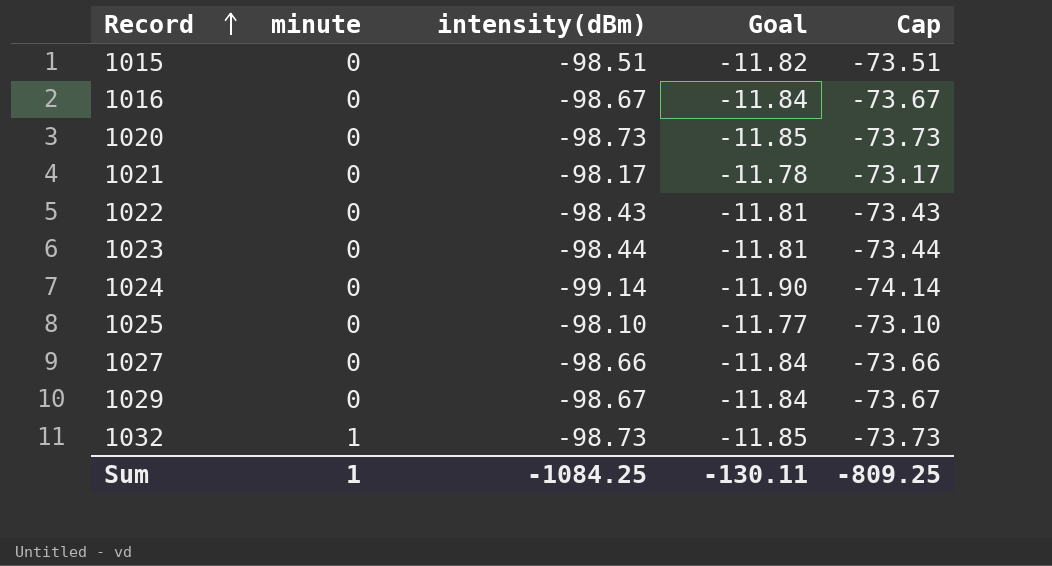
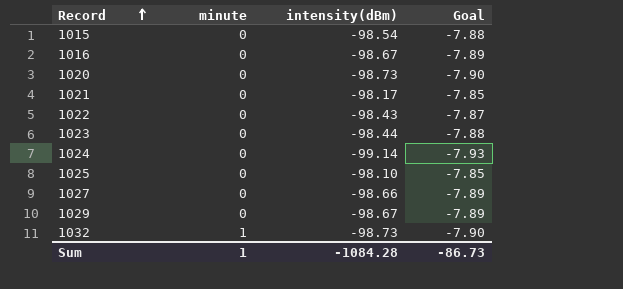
column Cap | formula: [intensity(dBm)] + 25 -> none
column Goal | formula: [intensity(dBm)] * 0.12 -> [intensity(dBm)] * 0.08
1015 | intensity(dBm): -98.51 -> -98.54
Sum | intensity(dBm): -1084.25 -> -1084.28
Sum | Goal: -130.11 -> -86.73

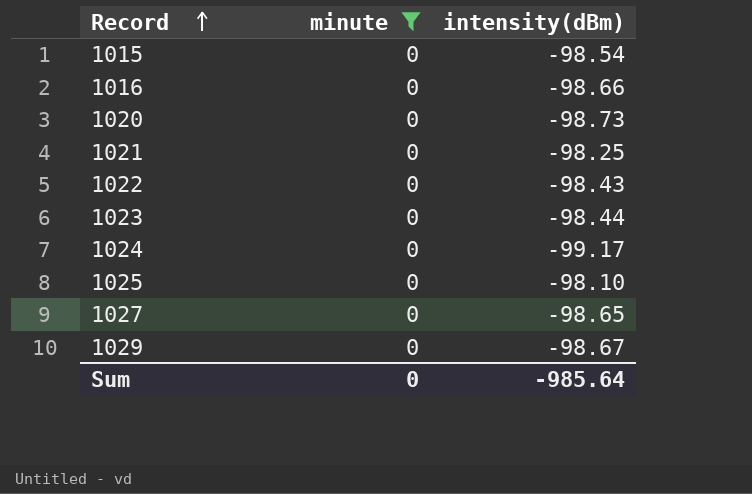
filter: none -> minute = 0
column Goal | formula: [intensity(dBm)] * 0.08 -> none
1016 | intensity(dBm): -98.67 -> -98.66
1021 | intensity(dBm): -98.17 -> -98.25
1024 | intensity(dBm): -99.14 -> -99.17
1027 | intensity(dBm): -98.66 -> -98.65
Sum | minute: 1 -> 0
Sum | intensity(dBm): -1084.28 -> -985.64

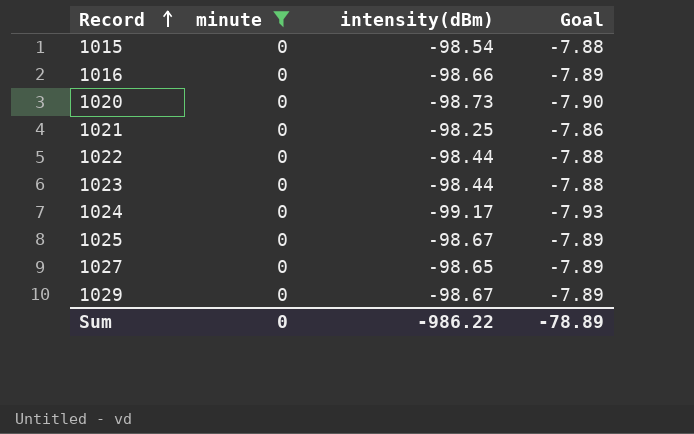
column Goal | formula: none -> [intensity(dBm)] * 0.08
1022 | intensity(dBm): -98.43 -> -98.44
1025 | intensity(dBm): -98.10 -> -98.67
Sum | intensity(dBm): -985.64 -> -986.22

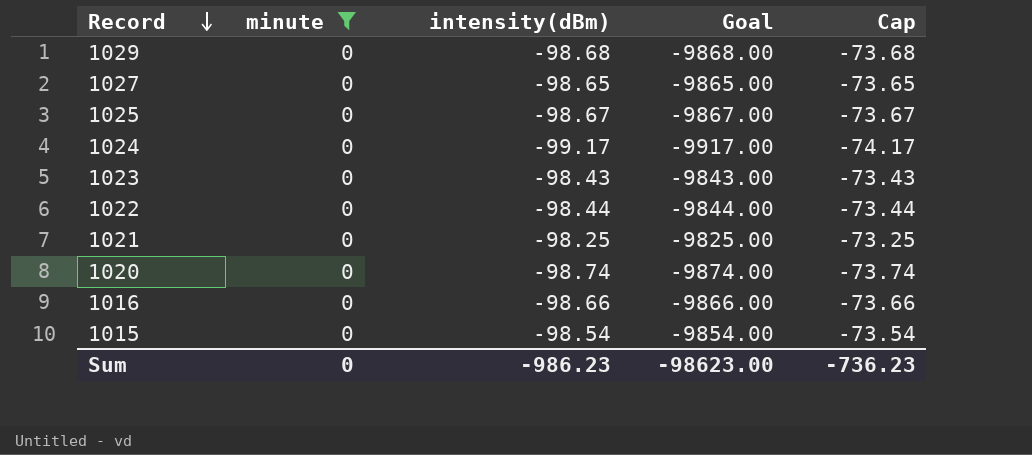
row order: Record ascending -> Record descending
column Goal | formula: [intensity(dBm)] * 0.08 -> [intensity(dBm)] * 100
column Cap | formula: none -> [intensity(dBm)] + 25
1029 | intensity(dBm): -98.67 -> -98.68
1023 | intensity(dBm): -98.44 -> -98.43
1020 | intensity(dBm): -98.73 -> -98.74
Sum | intensity(dBm): -986.22 -> -986.23
Sum | Goal: -78.89 -> -98623.00

